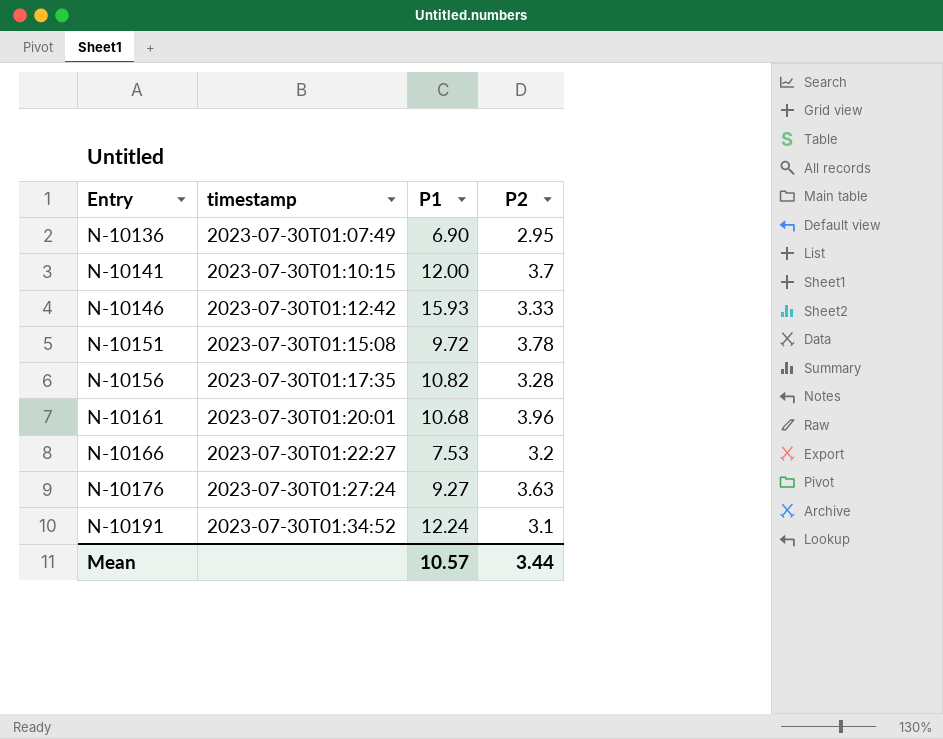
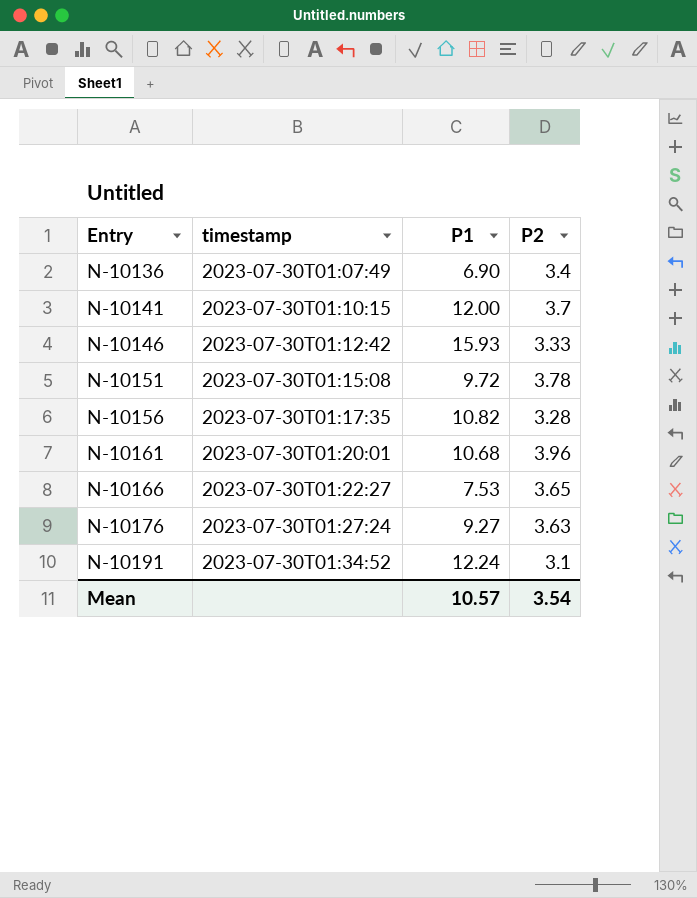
N-10136 | P2: 2.95 -> 3.4
N-10166 | P2: 3.2 -> 3.65
Mean | P2: 3.44 -> 3.54

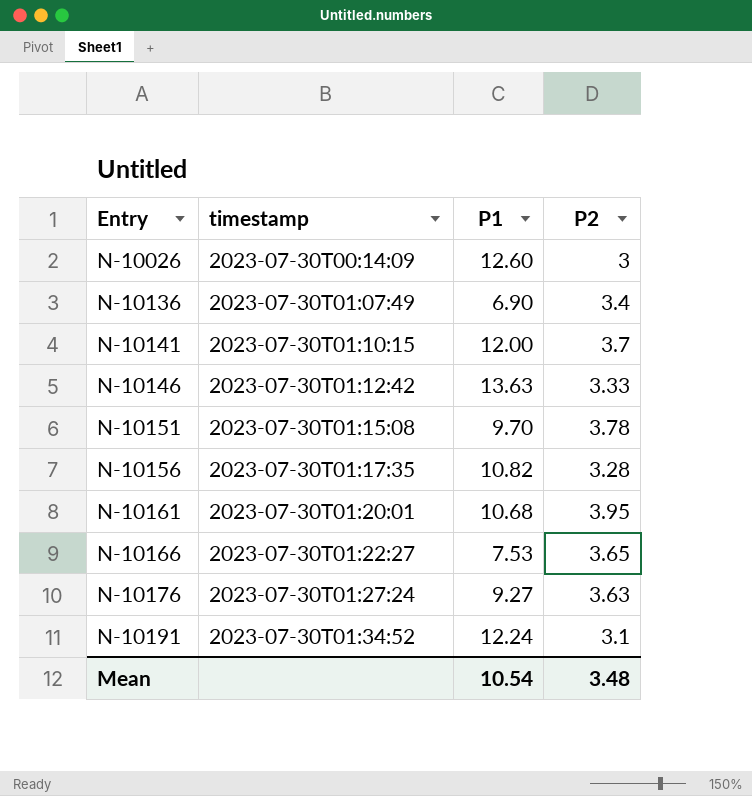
row N-10026: none -> 2023-07-30T00:14:09 | 12.60 | 3
N-10146 | P1: 15.93 -> 13.63
N-10151 | P1: 9.72 -> 9.70
N-10161 | P2: 3.96 -> 3.95
Mean | P1: 10.57 -> 10.54
Mean | P2: 3.54 -> 3.48

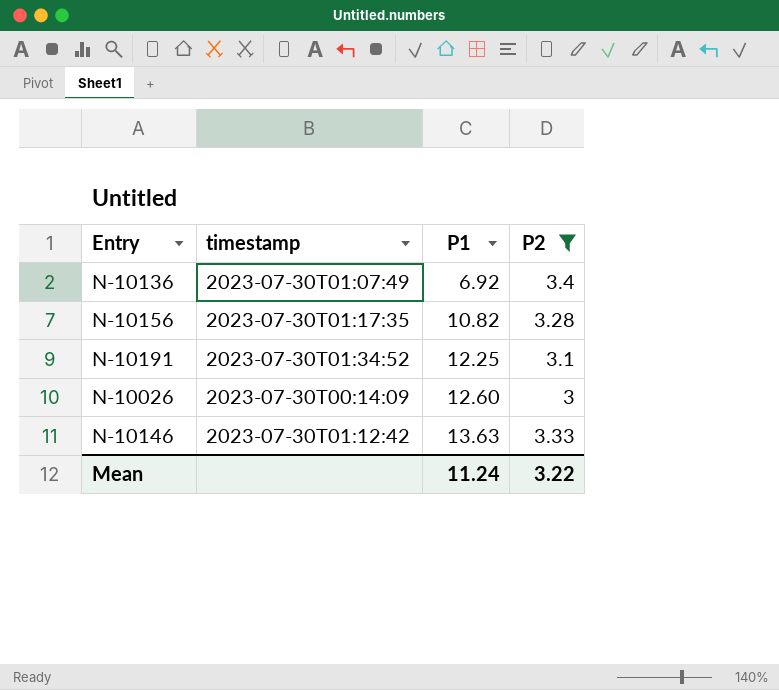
filter: none -> P2 <= 3.4
row order: Entry ascending -> P1 ascending
N-10136 | P1: 6.90 -> 6.92
N-10191 | P1: 12.24 -> 12.25
Mean | P1: 10.54 -> 11.24
Mean | P2: 3.48 -> 3.22

